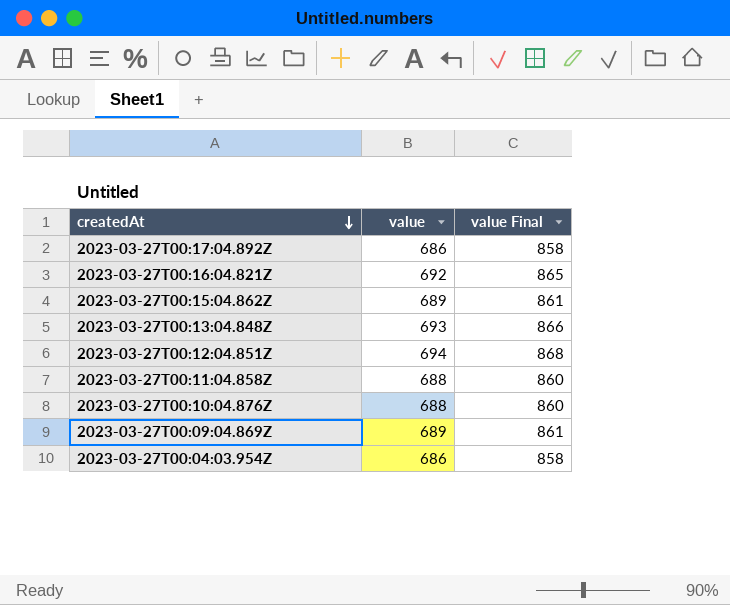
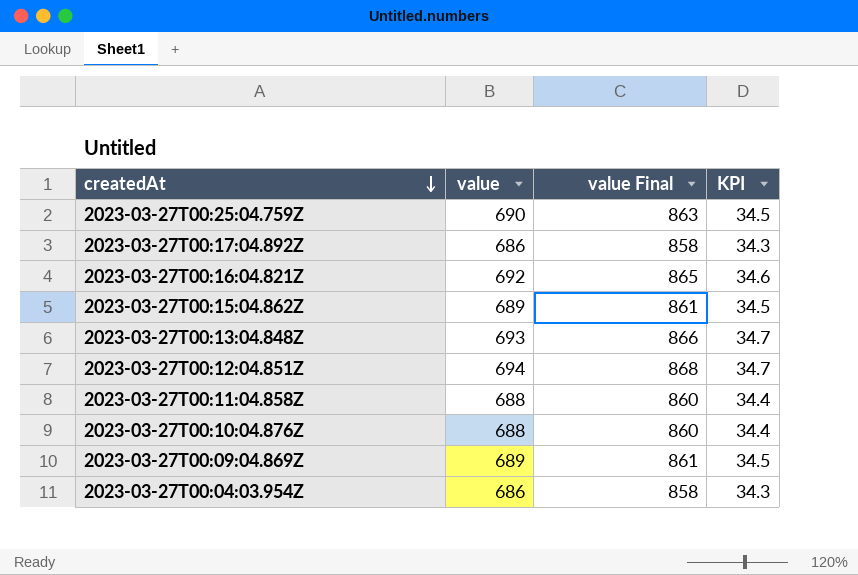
column KPI | formula: none -> [value] * 0.05
row 2023-03-27T00:25:04.759Z: none -> 690 | 863 | 34.5

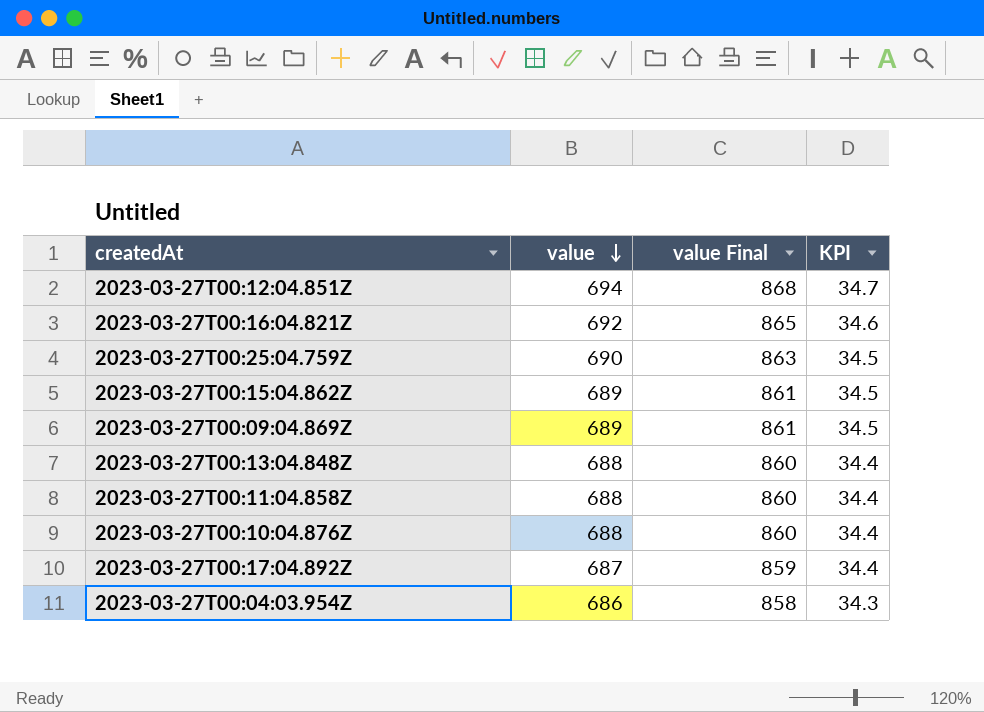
row order: createdAt descending -> value descending
2023-03-27T00:13:04.848Z | value: 693 -> 688
2023-03-27T00:13:04.848Z | value Final: 866 -> 860
2023-03-27T00:13:04.848Z | KPI: 34.7 -> 34.4
2023-03-27T00:17:04.892Z | value: 686 -> 687
2023-03-27T00:17:04.892Z | value Final: 858 -> 859
2023-03-27T00:17:04.892Z | KPI: 34.3 -> 34.4

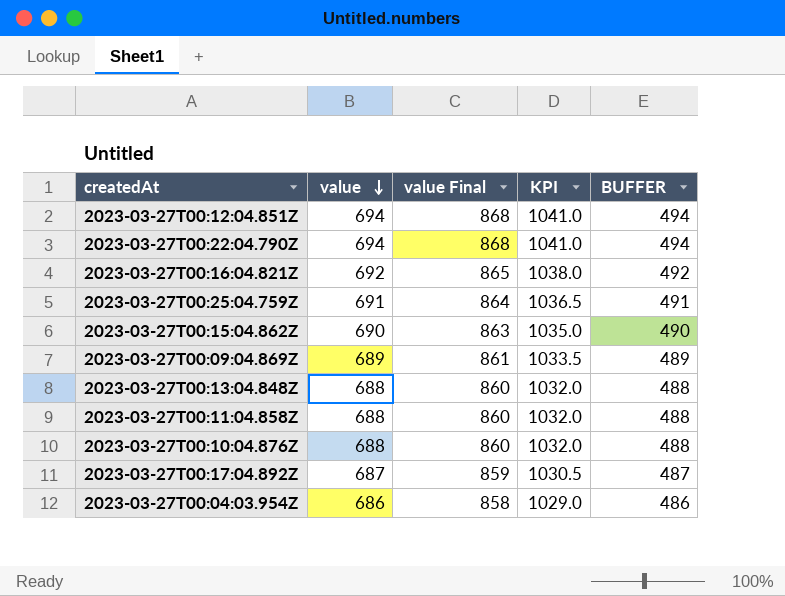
column KPI | formula: [value] * 0.05 -> [value] * 1.5
column BUFFER | formula: none -> [value] - 200
row 2023-03-27T00:22:04.790Z: none -> 694 | 868 | 1041.0 | 494
2023-03-27T00:25:04.759Z | value: 690 -> 691
2023-03-27T00:25:04.759Z | value Final: 863 -> 864
2023-03-27T00:15:04.862Z | value: 689 -> 690
2023-03-27T00:15:04.862Z | value Final: 861 -> 863

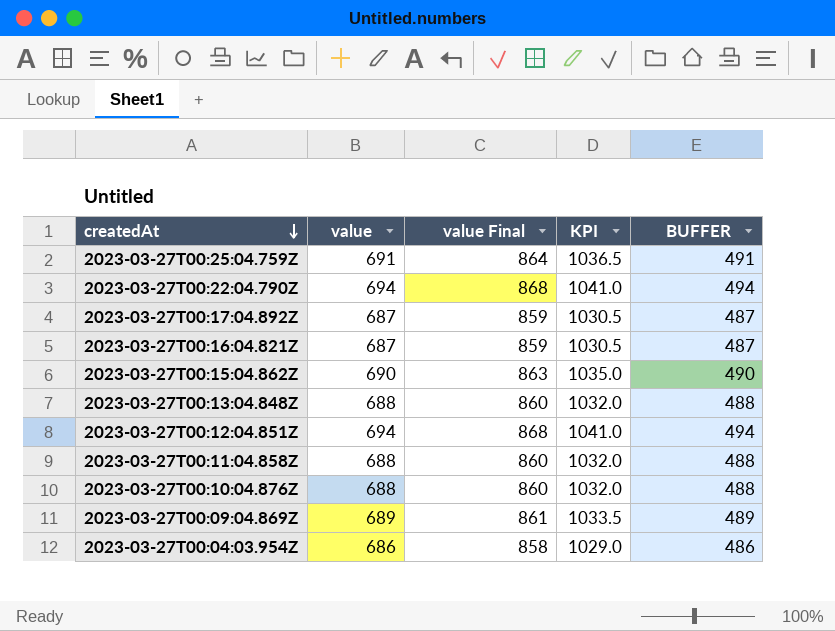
row order: value descending -> createdAt descending
2023-03-27T00:16:04.821Z | value: 692 -> 687
2023-03-27T00:16:04.821Z | value Final: 865 -> 859
2023-03-27T00:16:04.821Z | KPI: 1038.0 -> 1030.5
2023-03-27T00:16:04.821Z | BUFFER: 492 -> 487

